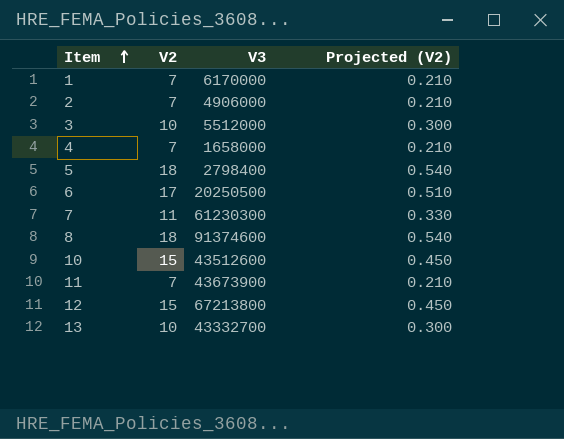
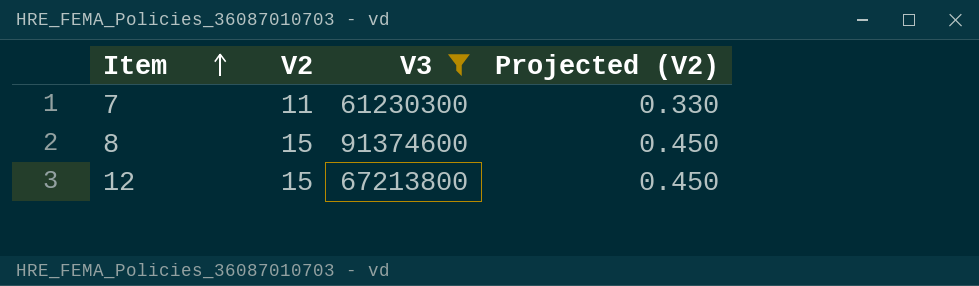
filter: none -> V3 >= 61230300
8 | V2: 18 -> 15
8 | Projected (V2): 0.540 -> 0.450

